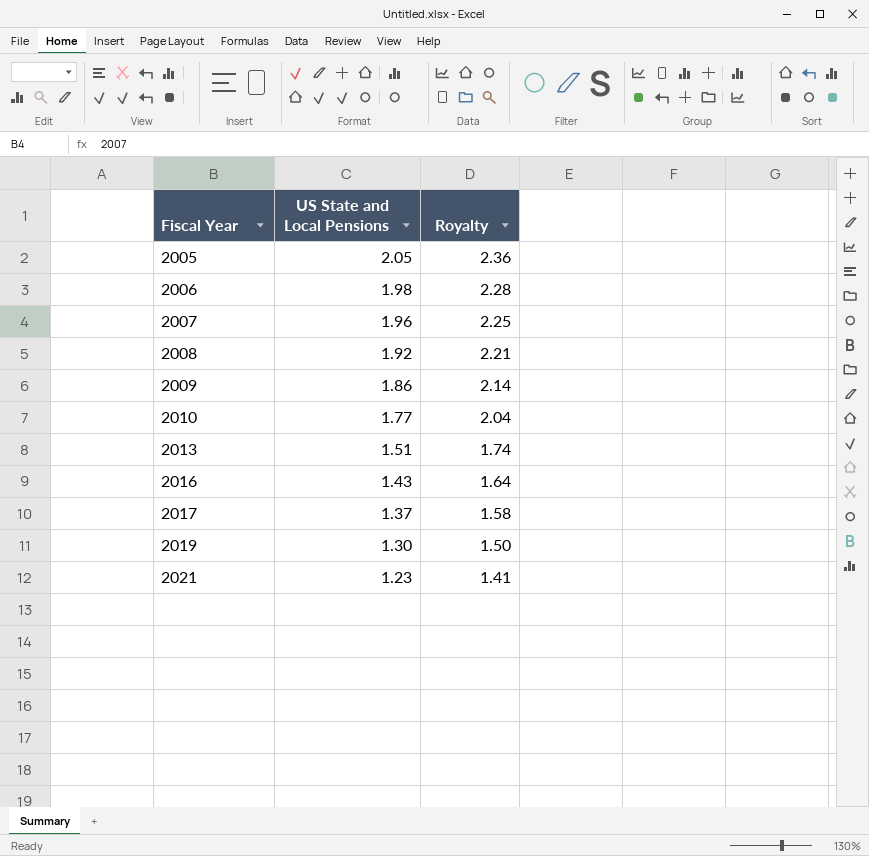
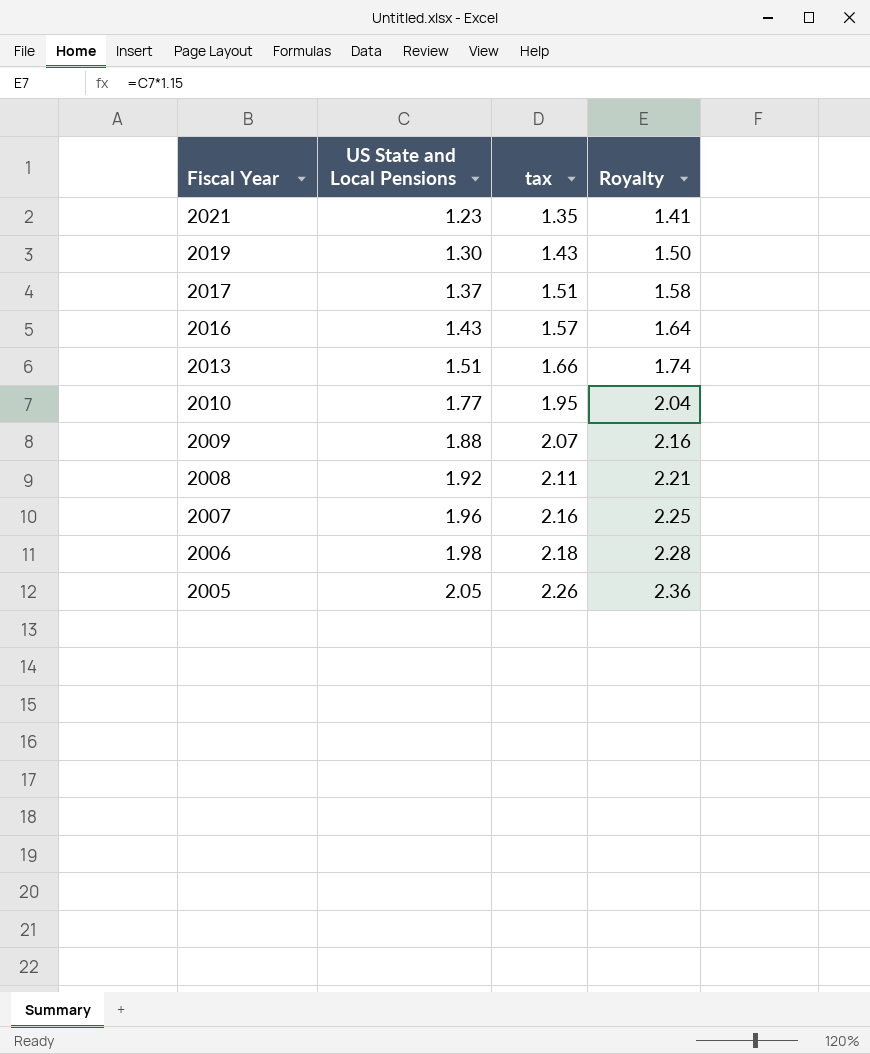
row order: Fiscal Year ascending -> Fiscal Year descending
column tax | formula: none -> [US State and Local Pensions] * 1.1
2009 | US State and Local Pensions: 1.86 -> 1.88
2009 | Royalty: 2.14 -> 2.16

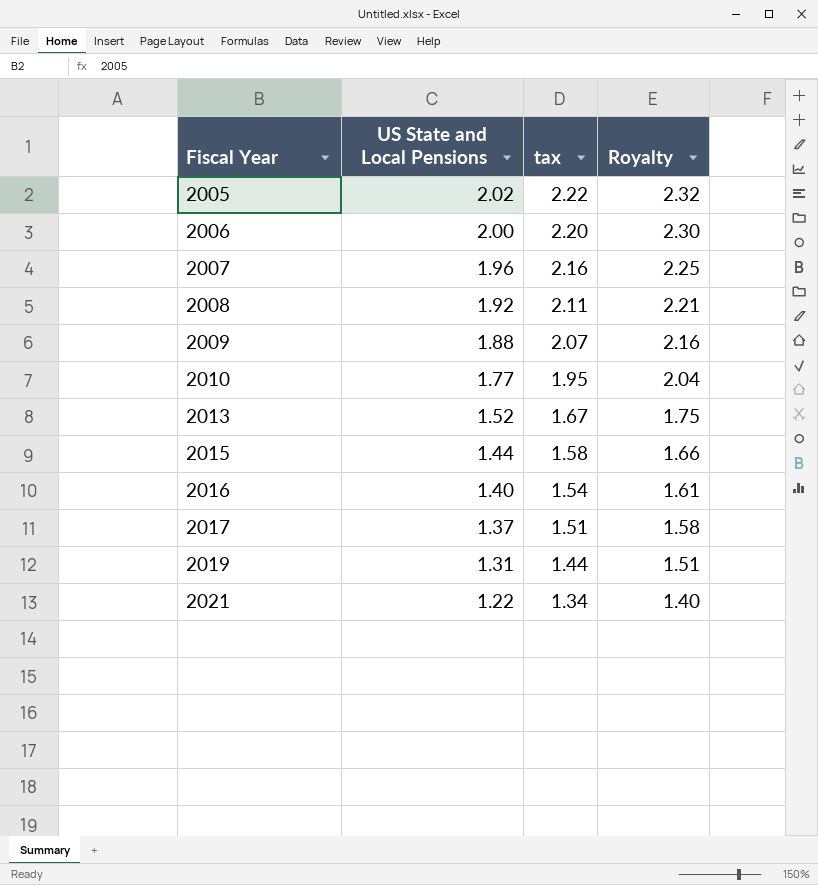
row order: Fiscal Year descending -> Fiscal Year ascending
2005 | US State and Local Pensions: 2.05 -> 2.02
2005 | tax: 2.26 -> 2.22
2005 | Royalty: 2.36 -> 2.32
2006 | US State and Local Pensions: 1.98 -> 2.00
2006 | tax: 2.18 -> 2.20
2006 | Royalty: 2.28 -> 2.30
2013 | US State and Local Pensions: 1.51 -> 1.52
2013 | tax: 1.66 -> 1.67
2013 | Royalty: 1.74 -> 1.75
row 2015: none -> 1.44 | 1.58 | 1.66
2016 | US State and Local Pensions: 1.43 -> 1.40
2016 | tax: 1.57 -> 1.54
2016 | Royalty: 1.64 -> 1.61
2019 | US State and Local Pensions: 1.30 -> 1.31
2019 | tax: 1.43 -> 1.44
2019 | Royalty: 1.50 -> 1.51
2021 | US State and Local Pensions: 1.23 -> 1.22
2021 | tax: 1.35 -> 1.34
2021 | Royalty: 1.41 -> 1.40

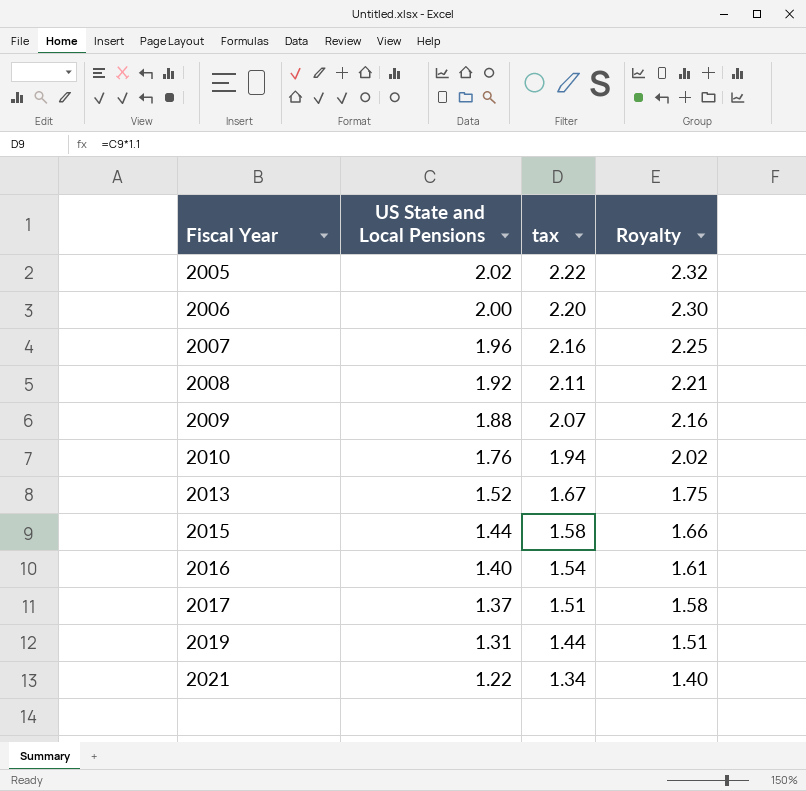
2010 | US State and Local Pensions: 1.77 -> 1.76
2010 | tax: 1.95 -> 1.94
2010 | Royalty: 2.04 -> 2.02

